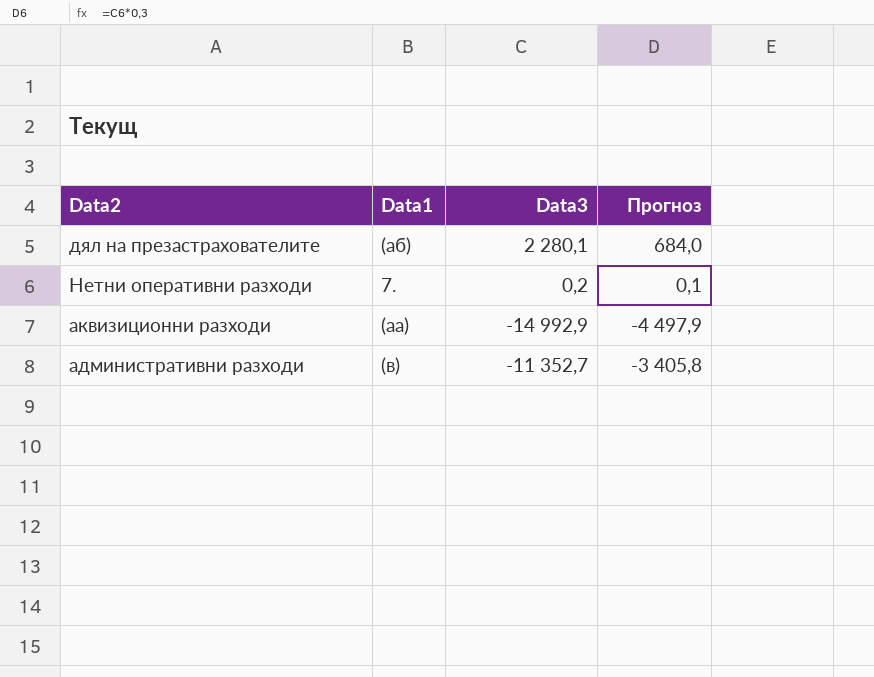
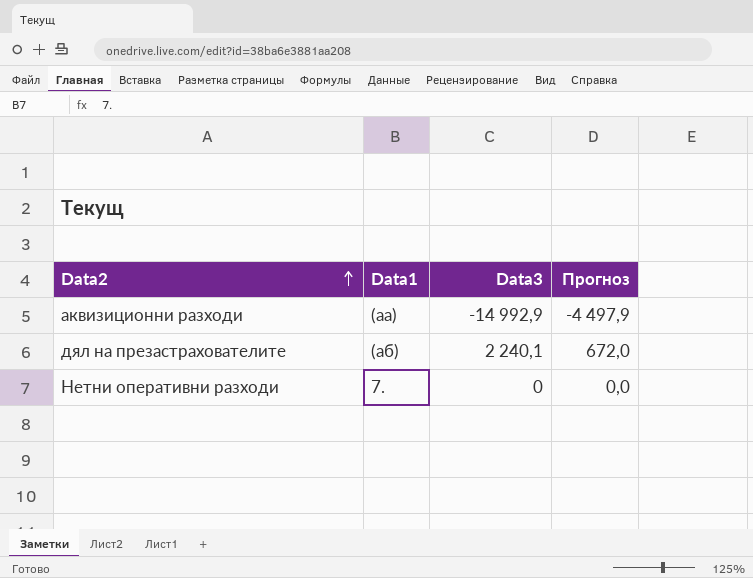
row order: none -> Data2 ascending
row административни разходи: (в) | -11 352,7 | -3 405,8 -> none
дял на презастрахователите | Data3: 2 280,1 -> 2 240,1
дял на презастрахователите | Прогноз: 684,0 -> 672,0
Нетни оперативни разходи | Data3: 0,2 -> 0
Нетни оперативни разходи | Прогноз: 0,1 -> 0,0

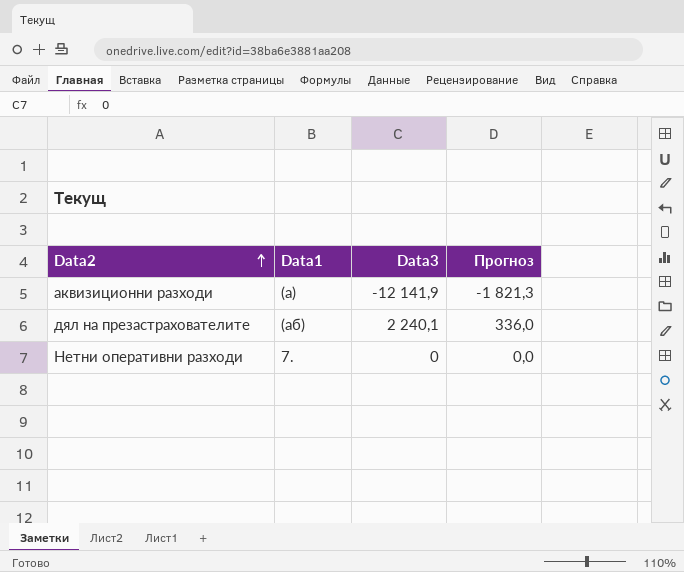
column Прогноз | formula: [Data3] * 0,3 -> [Data3] * 0,15
аквизиционни разходи | Data1: (аа) -> (а)
аквизиционни разходи | Data3: -14 992,9 -> -12 141,9

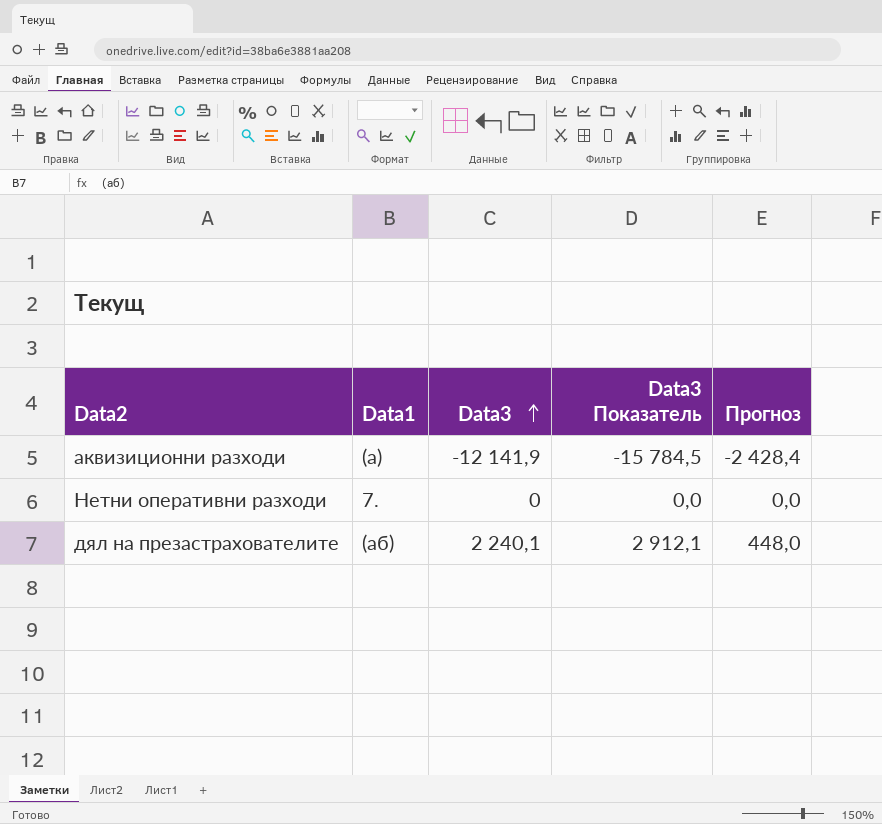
row order: Data2 ascending -> Data3 ascending
column Data3 Показатель | formula: none -> [Data3] * 1,3
column Прогноз | formula: [Data3] * 0,15 -> [Data3] * 0,2

